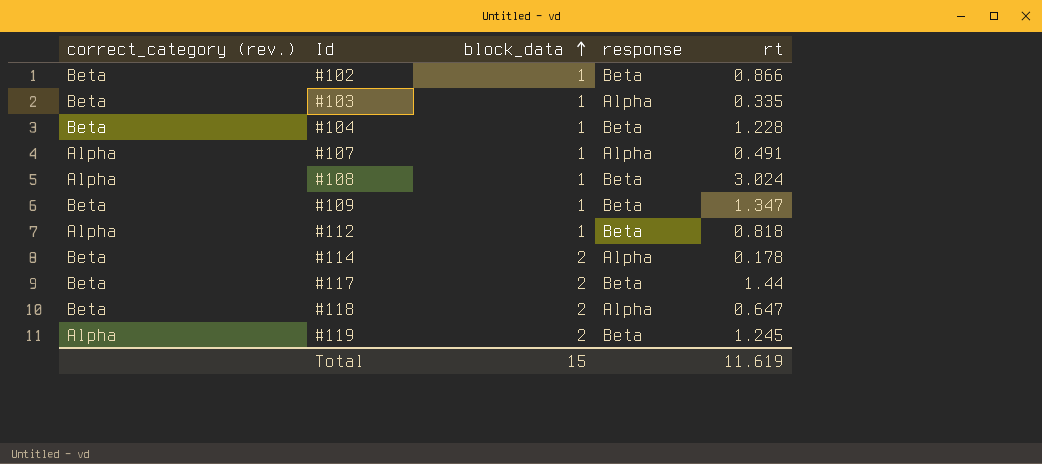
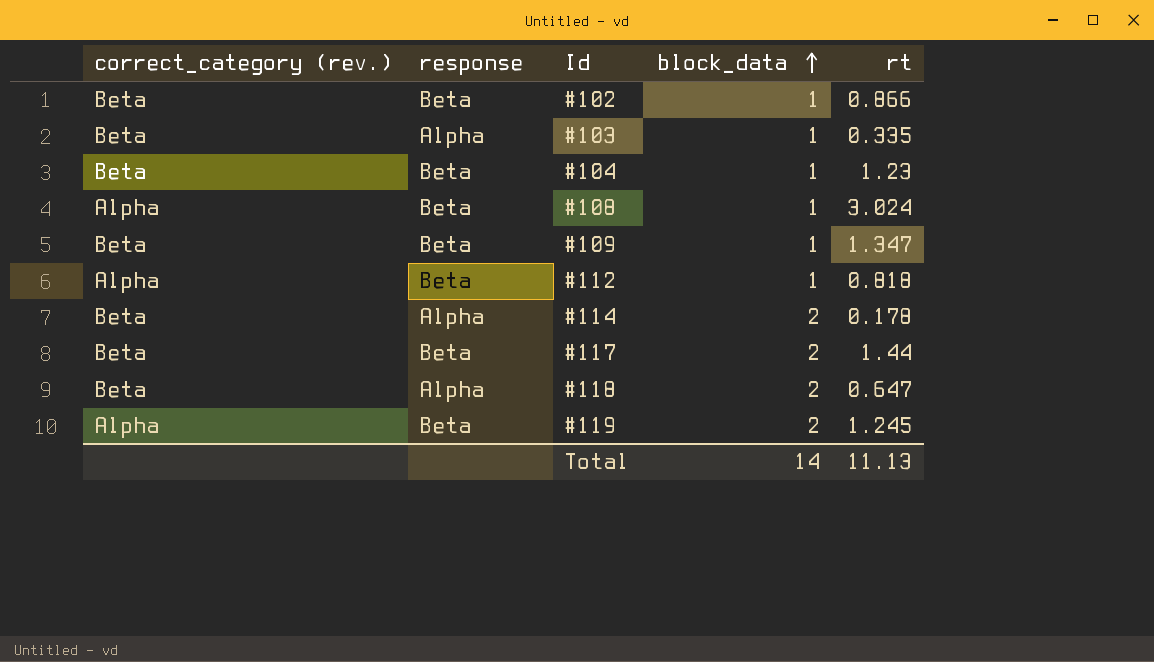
column response | position: 4 -> 2
row #107: Alpha | 1 | Alpha | 0.491 -> none
#104 | rt: 1.228 -> 1.23
Total | block_data: 15 -> 14
Total | rt: 11.619 -> 11.13

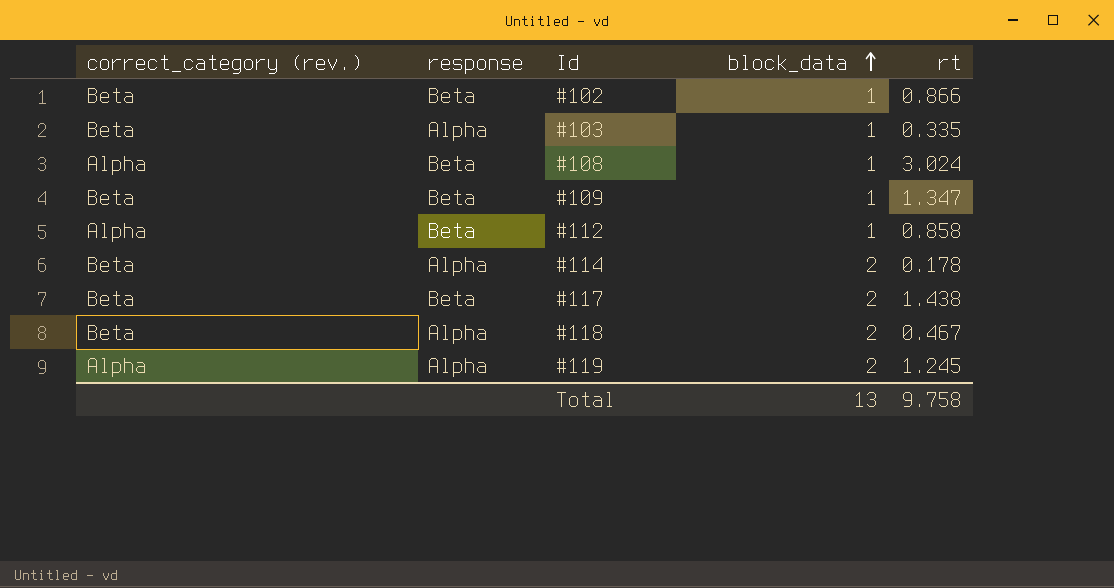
row #104: Beta | Beta | 1 | 1.23 -> none
#112 | rt: 0.818 -> 0.858
#117 | rt: 1.44 -> 1.438
#118 | rt: 0.647 -> 0.467
#119 | response: Beta -> Alpha
Total | block_data: 14 -> 13
Total | rt: 11.13 -> 9.758

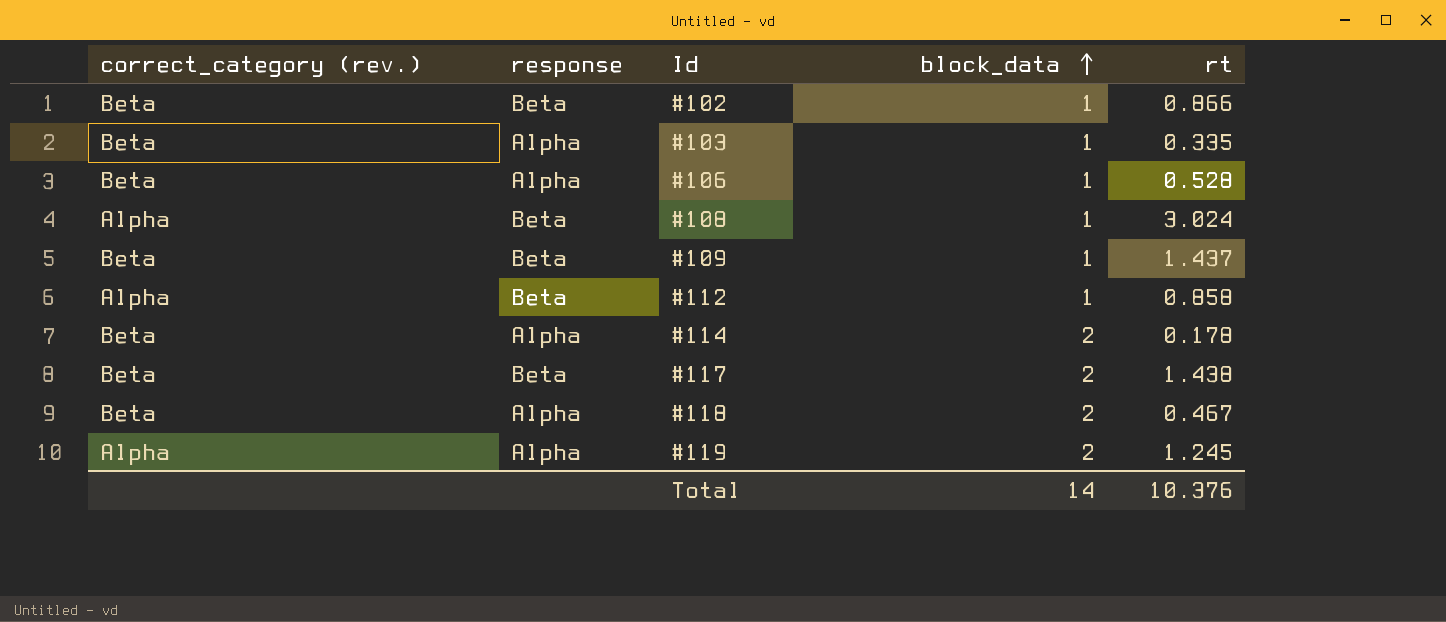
row #106: none -> Beta | Alpha | 1 | 0.528
#109 | rt: 1.347 -> 1.437
Total | block_data: 13 -> 14
Total | rt: 9.758 -> 10.376

